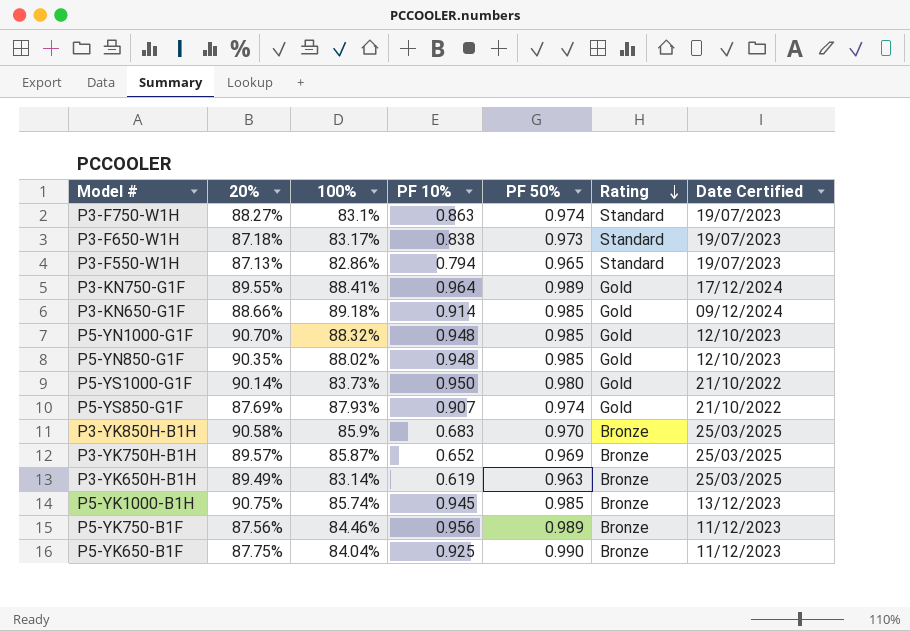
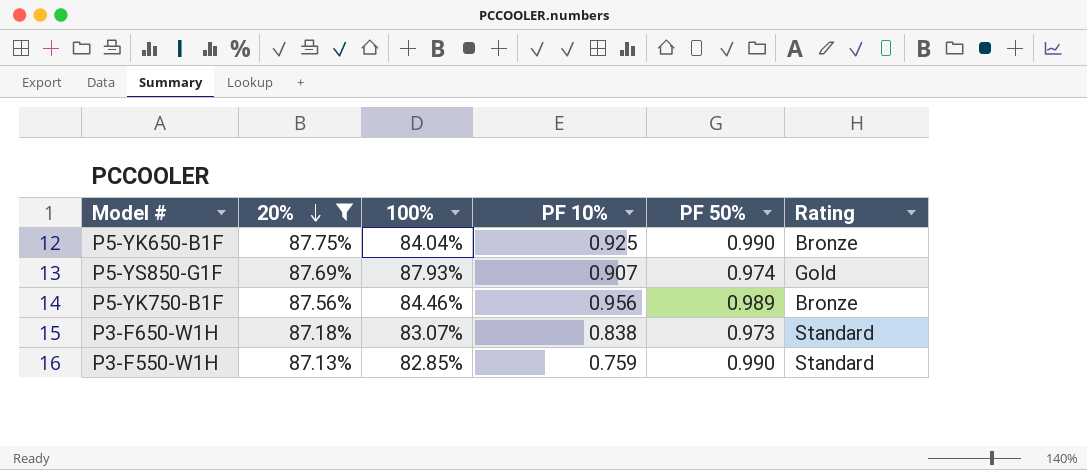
filter: none -> 20% <= 87.75%
row order: Rating descending -> 20% descending
column Date Certified | position: 7 -> none
P3-F650-W1H | 100%: 83.17% -> 83.07%
P3-F550-W1H | 100%: 82.86% -> 82.85%
P3-F550-W1H | PF 10%: 0.794 -> 0.759
P3-F550-W1H | PF 50%: 0.965 -> 0.990

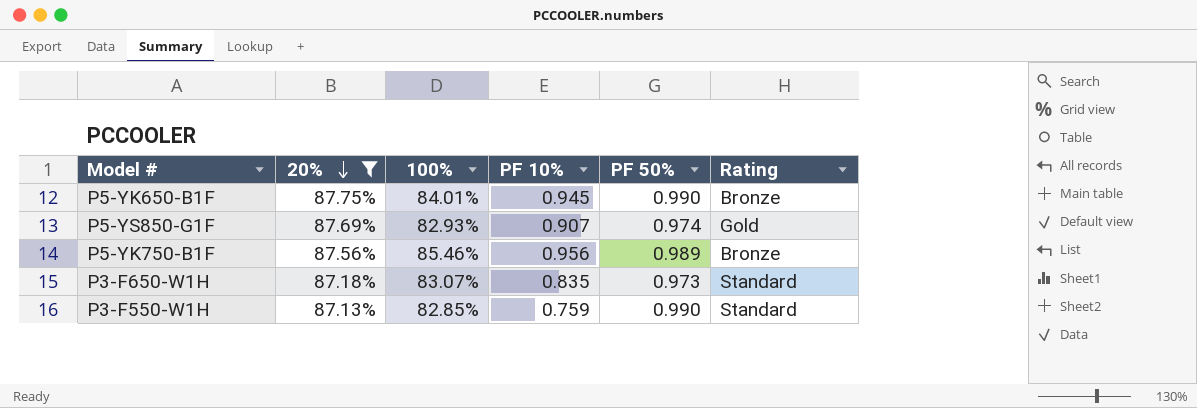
P5-YK650-B1F | 100%: 84.04% -> 84.01%
P5-YK650-B1F | PF 10%: 0.925 -> 0.945
P5-YS850-G1F | 100%: 87.93% -> 82.93%
P5-YK750-B1F | 100%: 84.46% -> 85.46%
P3-F650-W1H | PF 10%: 0.838 -> 0.835

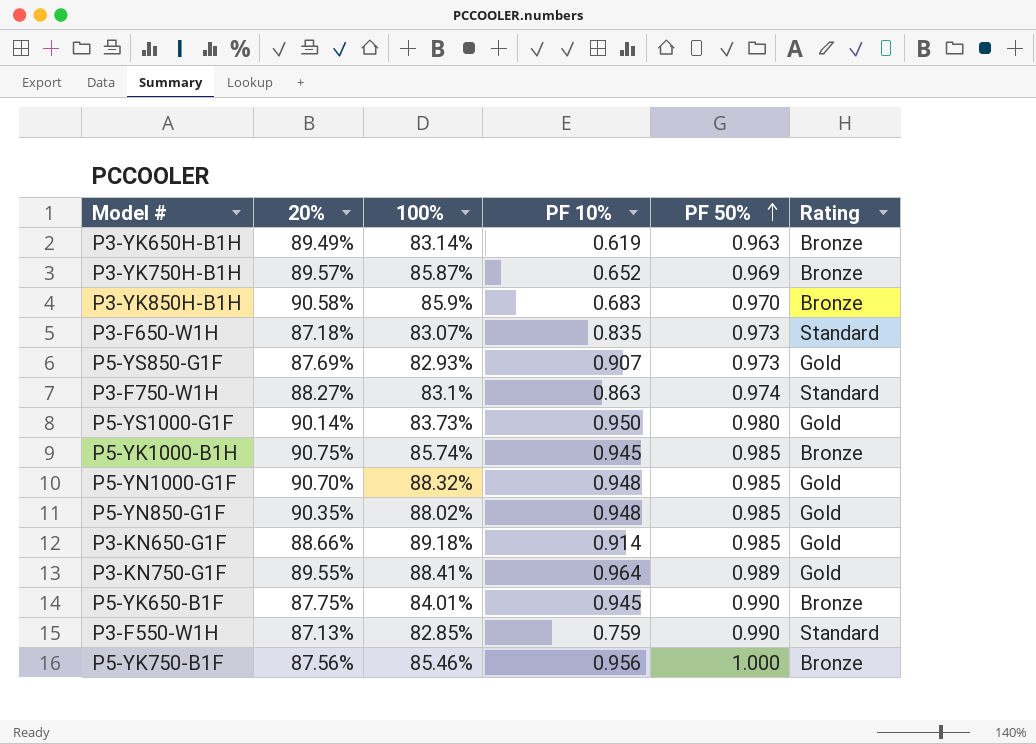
filter: 20% <= 87.75% -> none
row order: 20% descending -> PF 50% ascending
P5-YS850-G1F | PF 50%: 0.974 -> 0.973
P5-YK750-B1F | PF 50%: 0.989 -> 1.000

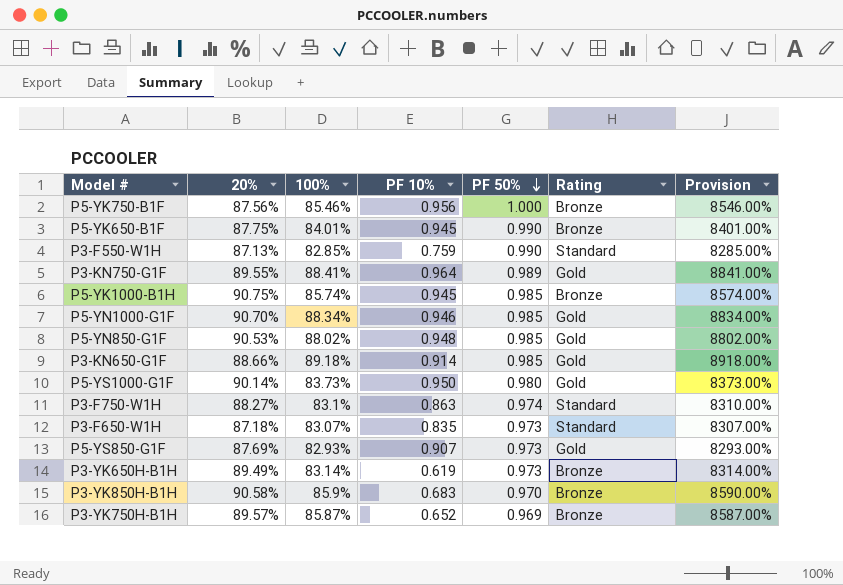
row order: PF 50% ascending -> PF 50% descending
column Provision | formula: none -> [100%] * 100
P5-YN1000-G1F | 100%: 88.32% -> 88.34%
P5-YN1000-G1F | PF 10%: 0.948 -> 0.946
P5-YN850-G1F | 20%: 90.35% -> 90.53%
P3-YK650H-B1H | PF 50%: 0.963 -> 0.973

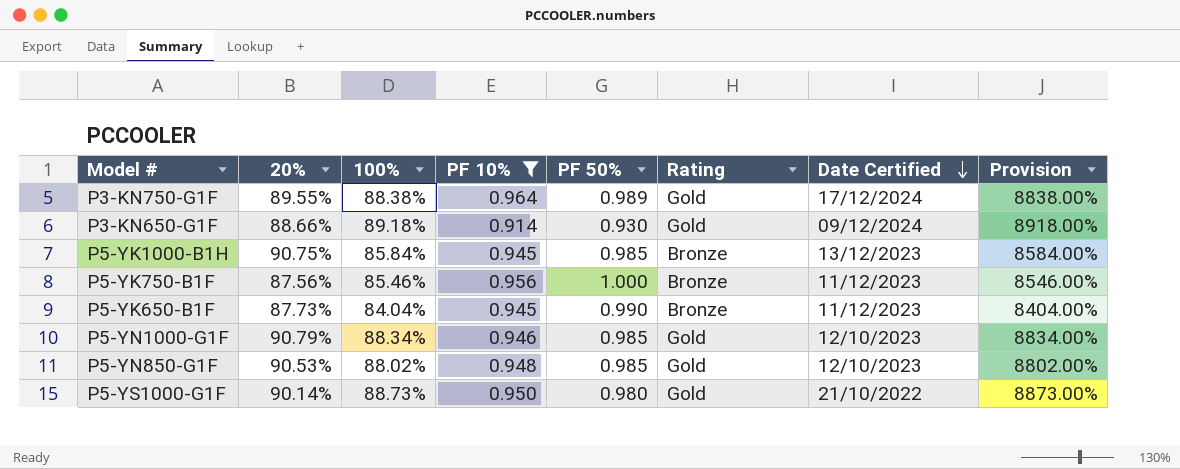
filter: none -> PF 10% >= 0.914
row order: PF 50% descending -> Date Certified descending
column Date Certified | position: none -> 7
P3-KN750-G1F | 100%: 88.41% -> 88.38%
P3-KN750-G1F | Provision: 8841.00% -> 8838.00%
P3-KN650-G1F | PF 50%: 0.985 -> 0.930
P5-YK1000-B1H | 100%: 85.74% -> 85.84%
P5-YK1000-B1H | Provision: 8574.00% -> 8584.00%
P5-YK650-B1F | 20%: 87.75% -> 87.73%
P5-YK650-B1F | 100%: 84.01% -> 84.04%
P5-YK650-B1F | Provision: 8401.00% -> 8404.00%
P5-YN1000-G1F | 20%: 90.70% -> 90.79%
P5-YS1000-G1F | 100%: 83.73% -> 88.73%
P5-YS1000-G1F | Provision: 8373.00% -> 8873.00%

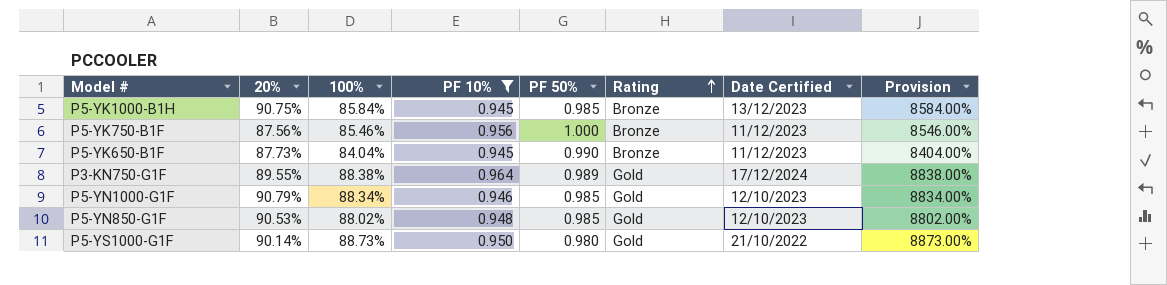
row order: Date Certified descending -> Rating ascending
row P3-KN650-G1F: 88.66% | 89.18% | 0.914 | 0.930 | Gold | 09/12/2024 | 8918.00% -> none

